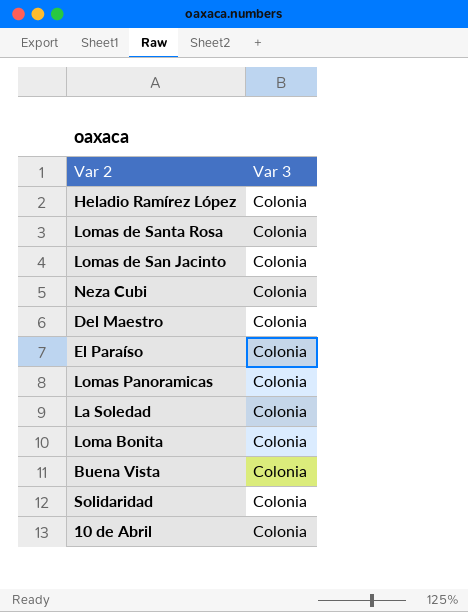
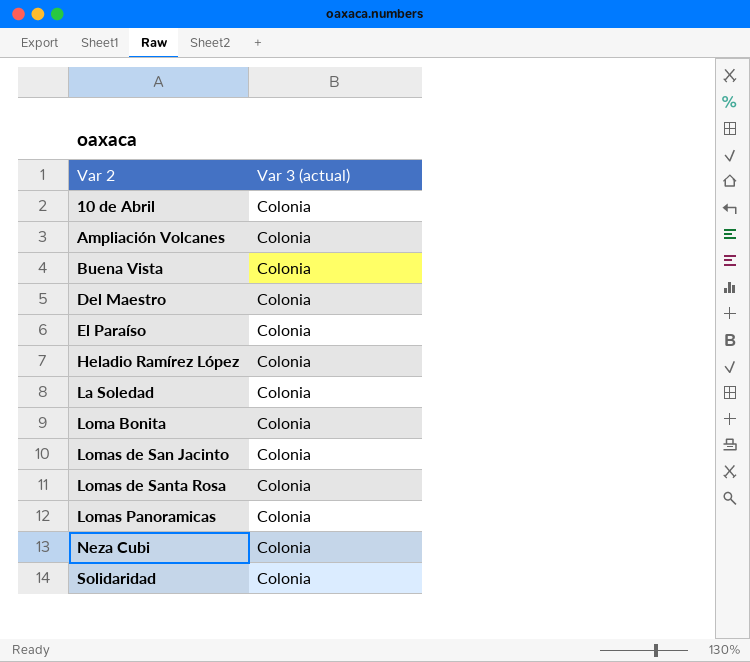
row order: none -> Var 2 ascending
column name: Var 3 -> Var 3 (actual)
row Ampliación Volcanes: none -> Colonia

